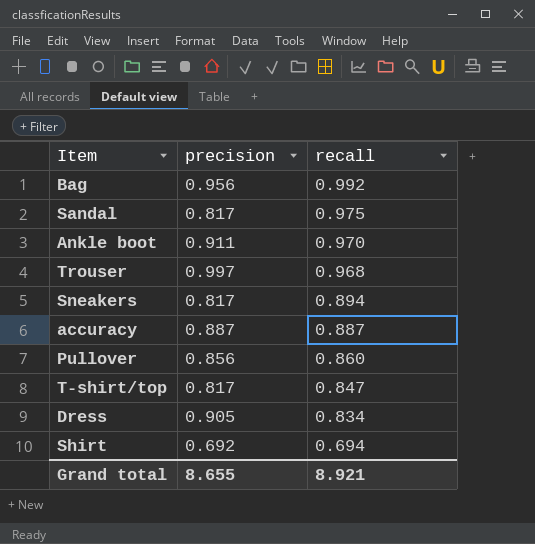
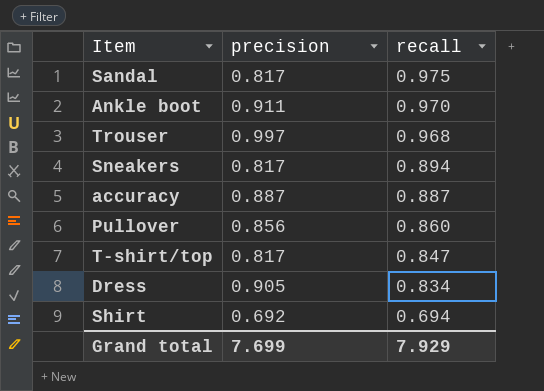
row Bag: 0.956 | 0.992 -> none
Grand total | precision: 8.655 -> 7.699
Grand total | recall: 8.921 -> 7.929

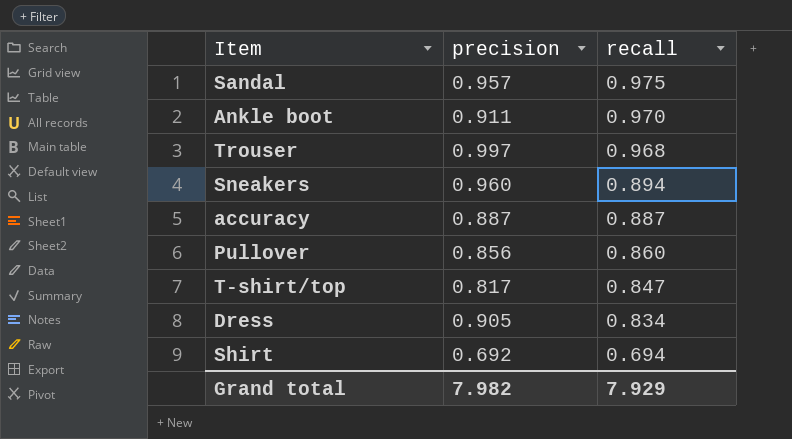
Sandal | precision: 0.817 -> 0.957
Sneakers | precision: 0.817 -> 0.960
Grand total | precision: 7.699 -> 7.982

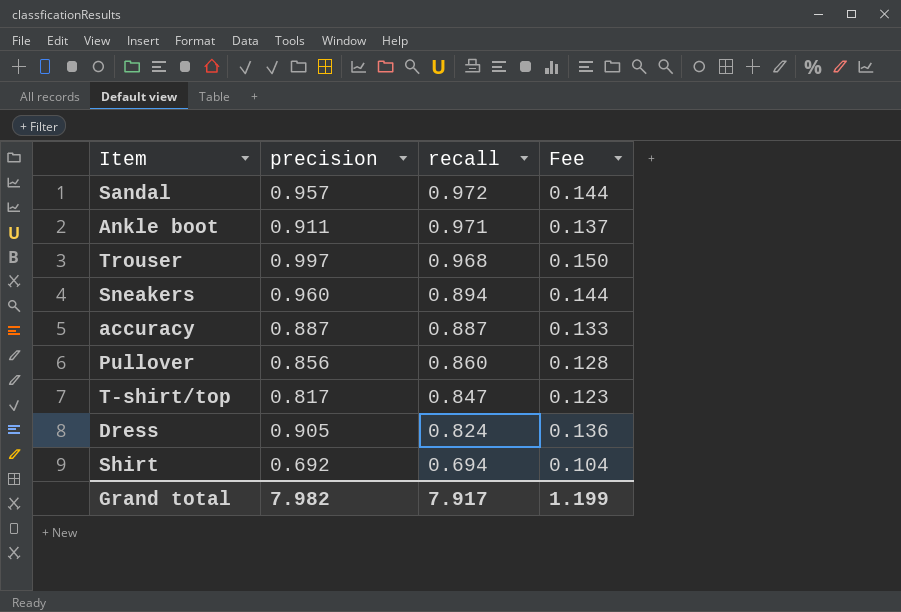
column Fee | formula: none -> [precision] * 0.15
Sandal | recall: 0.975 -> 0.972
Ankle boot | recall: 0.970 -> 0.971
Dress | recall: 0.834 -> 0.824
Grand total | recall: 7.929 -> 7.917

